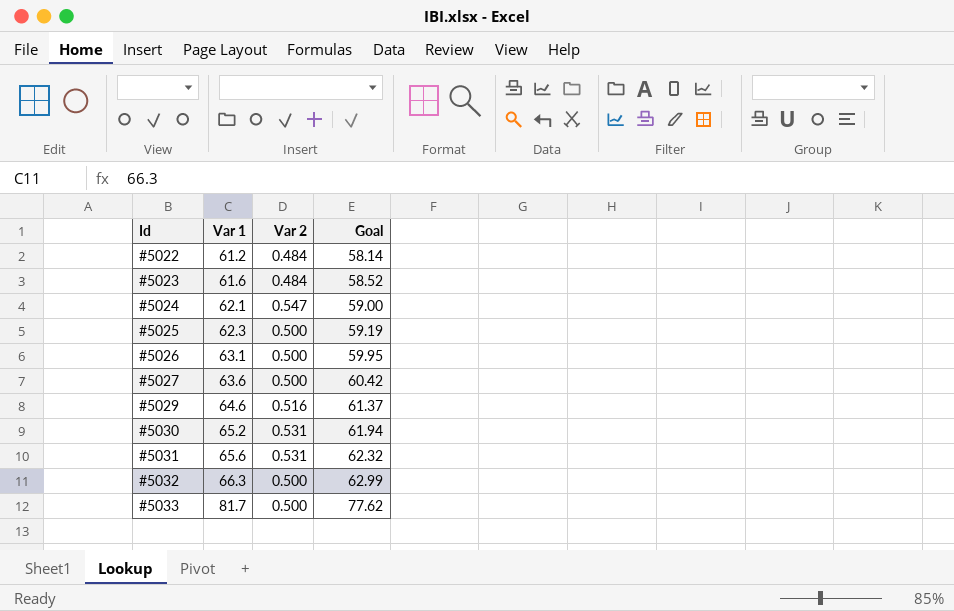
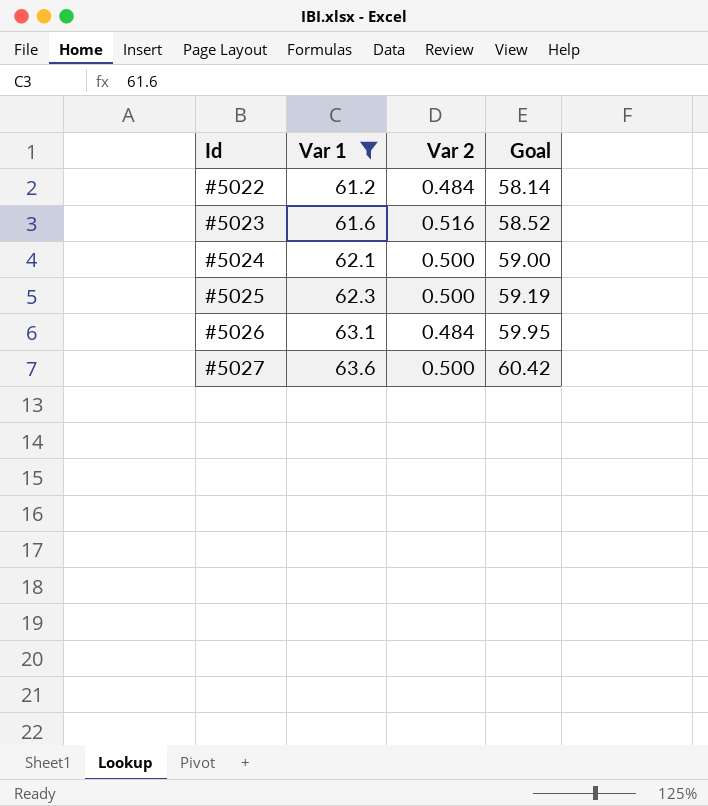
filter: none -> Var 1 <= 63.6
#5023 | Var 2: 0.484 -> 0.516
#5024 | Var 2: 0.547 -> 0.500
#5026 | Var 2: 0.500 -> 0.484

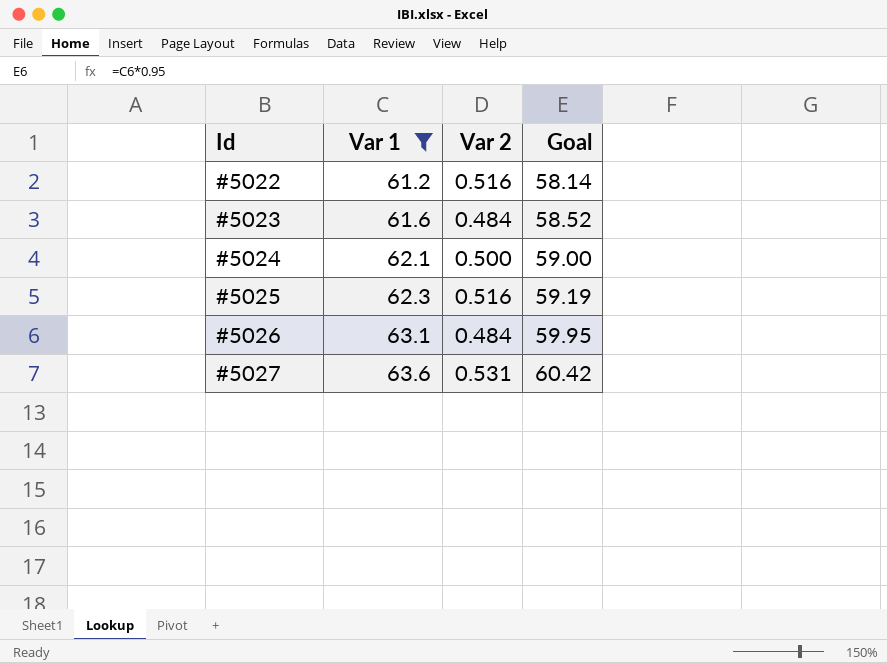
#5022 | Var 2: 0.484 -> 0.516
#5023 | Var 2: 0.516 -> 0.484
#5025 | Var 2: 0.500 -> 0.516
#5027 | Var 2: 0.500 -> 0.531

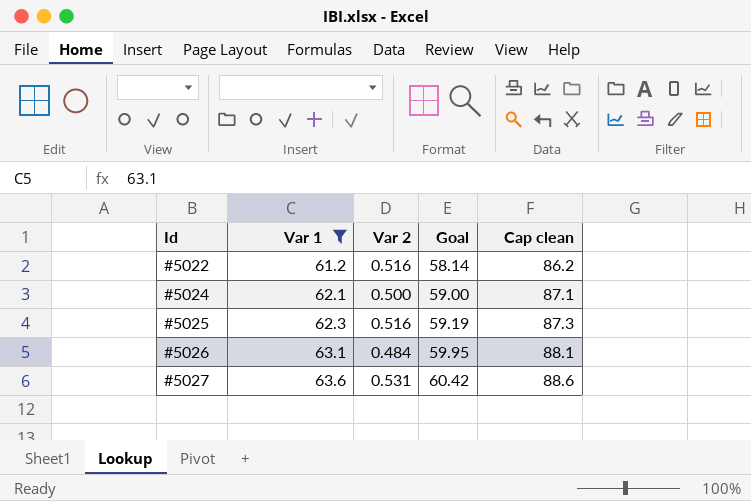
column Cap clean | formula: none -> [Var 1] + 25
row #5023: 61.6 | 0.484 | 58.52 -> none

